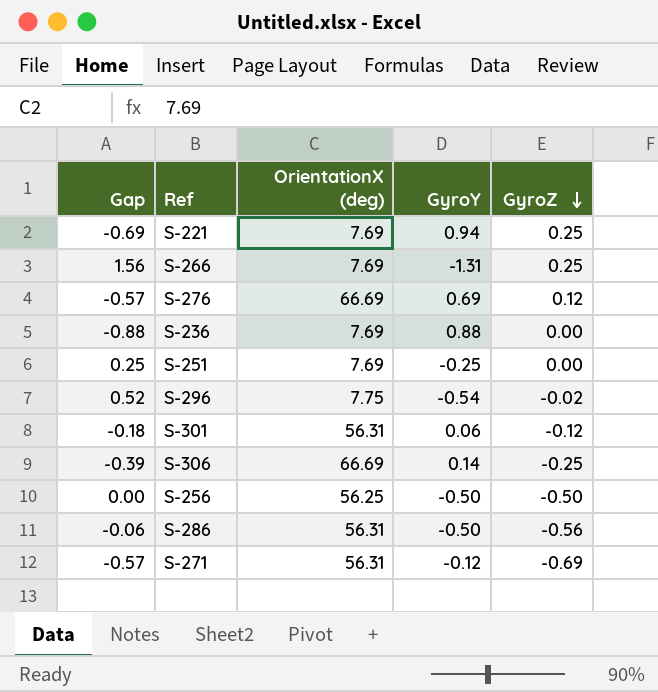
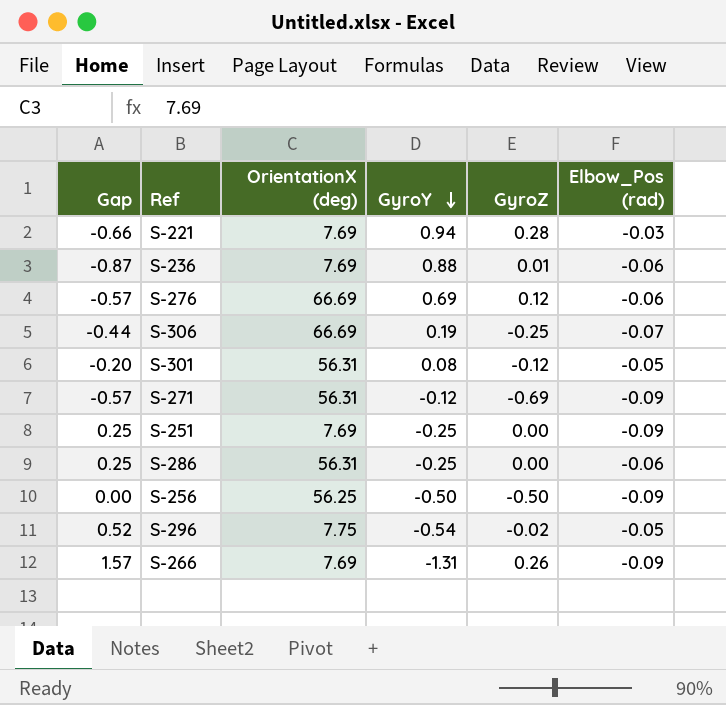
row order: GyroZ descending -> GyroY descending
column Elbow_Pos (rad) | position: none -> 6
S-221 | Gap: -0.69 -> -0.66
S-221 | GyroZ: 0.25 -> 0.28
S-236 | Gap: -0.88 -> -0.87
S-236 | GyroZ: 0.00 -> 0.01
S-306 | Gap: -0.39 -> -0.44
S-306 | GyroY: 0.14 -> 0.19
S-301 | Gap: -0.18 -> -0.20
S-301 | GyroY: 0.06 -> 0.08
S-286 | Gap: -0.06 -> 0.25
S-286 | GyroY: -0.50 -> -0.25
S-286 | GyroZ: -0.56 -> 0.00
S-266 | Gap: 1.56 -> 1.57
S-266 | GyroZ: 0.25 -> 0.26

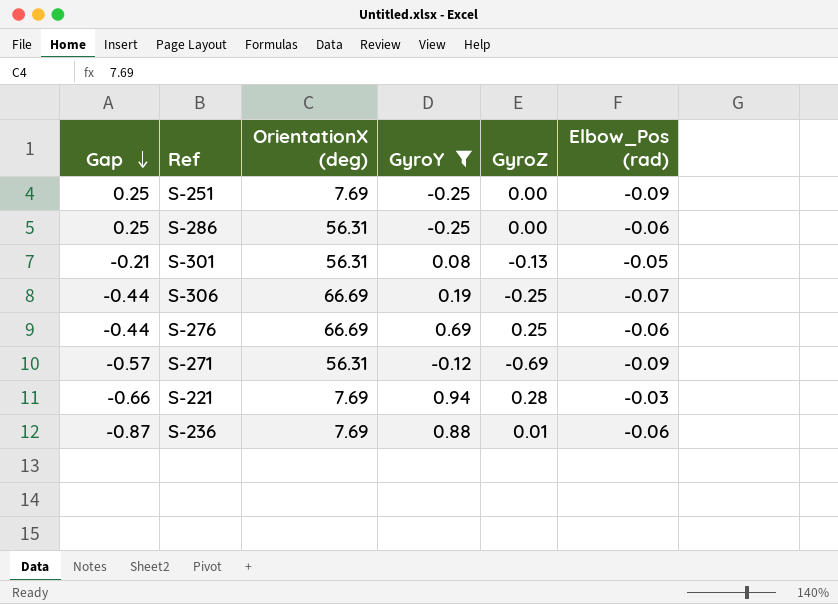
filter: none -> GyroY >= -0.25
row order: GyroY descending -> Gap descending
S-301 | Gap: -0.20 -> -0.21
S-301 | GyroZ: -0.12 -> -0.13
S-276 | Gap: -0.57 -> -0.44
S-276 | GyroZ: 0.12 -> 0.25

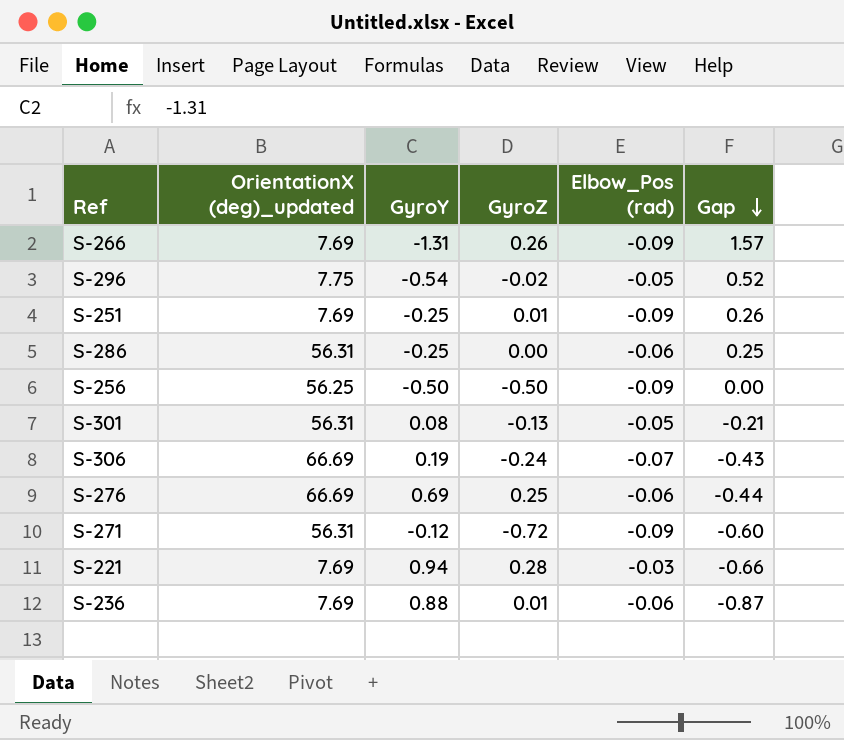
filter: GyroY >= -0.25 -> none
column name: OrientationX (deg) -> OrientationX (deg)_updated
column Gap | position: 1 -> 6
S-251 | GyroZ: 0.00 -> 0.01
S-251 | Gap: 0.25 -> 0.26
S-306 | GyroZ: -0.25 -> -0.24
S-306 | Gap: -0.44 -> -0.43
S-271 | GyroZ: -0.69 -> -0.72
S-271 | Gap: -0.57 -> -0.60

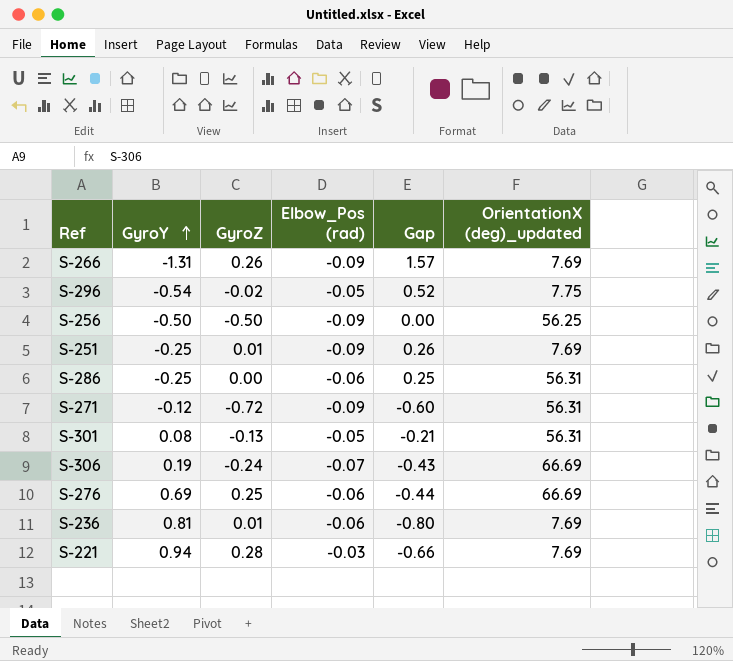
row order: Gap descending -> GyroY ascending
column OrientationX (deg)_updated | position: 2 -> 6
S-236 | GyroY: 0.88 -> 0.81
S-236 | Gap: -0.87 -> -0.80

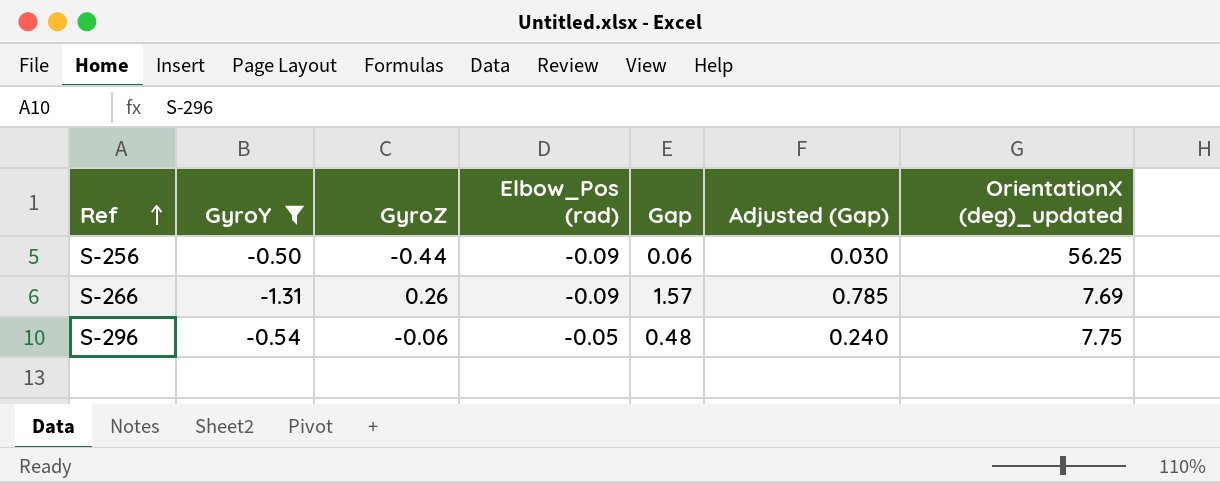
filter: none -> GyroY <= -0.50
row order: GyroY ascending -> Ref ascending
column Adjusted (Gap) | formula: none -> [Gap] * 0.5
S-256 | GyroZ: -0.50 -> -0.44
S-256 | Gap: 0.00 -> 0.06
S-296 | GyroZ: -0.02 -> -0.06
S-296 | Gap: 0.52 -> 0.48

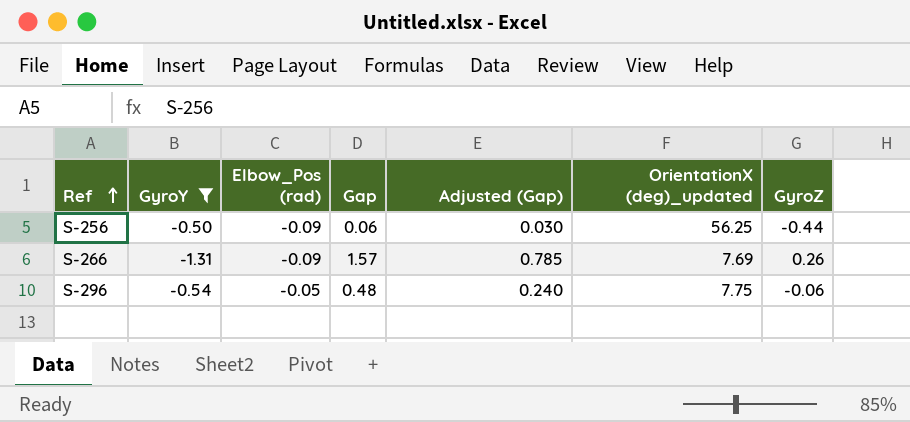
column GyroZ | position: 3 -> 7

